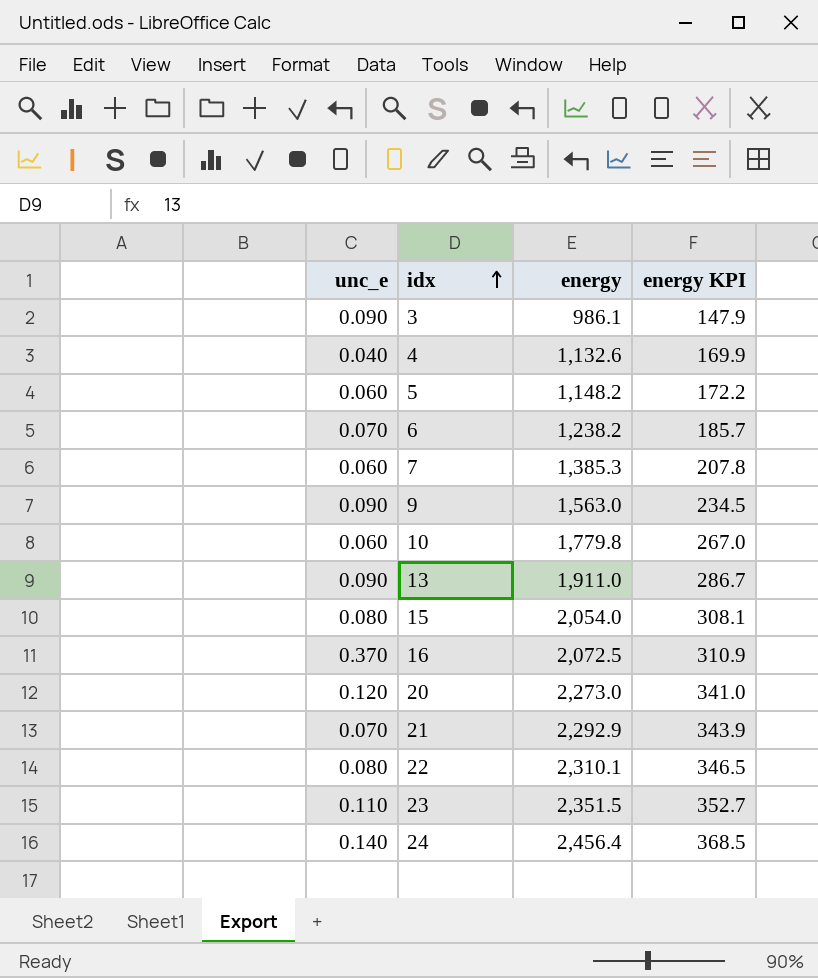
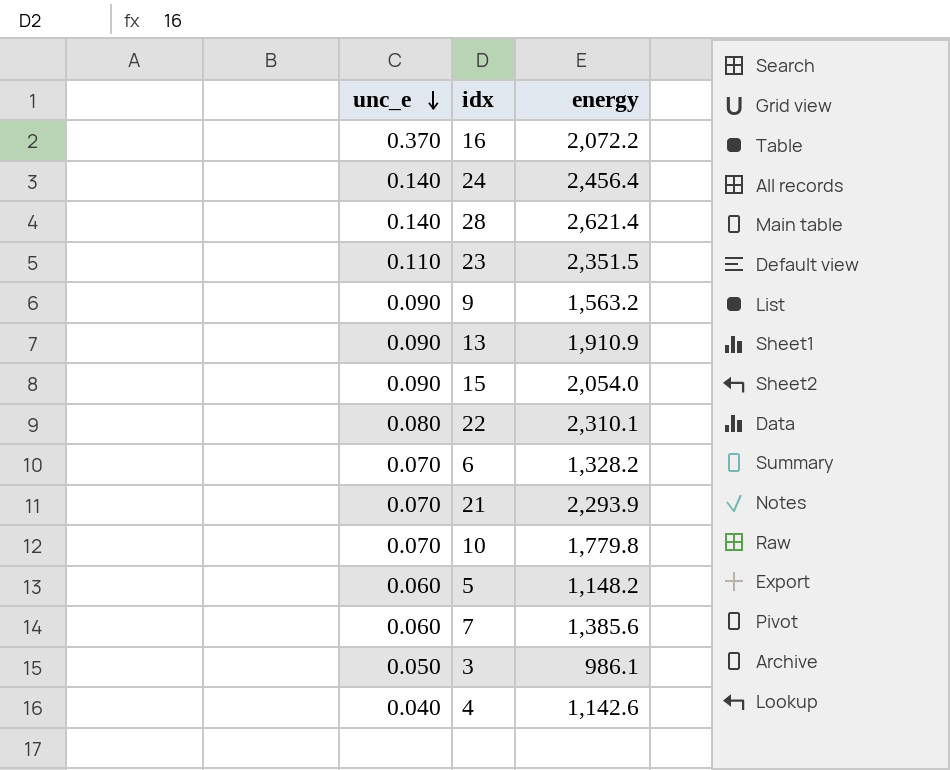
row order: idx ascending -> unc_e descending
column energy KPI | formula: [energy] * 0.15 -> none
row 20: 0.120 | 2,273.0 | 341.0 -> none
16 | energy: 2,072.5 -> 2,072.2
row 28: none -> 0.140 | 2,621.4
9 | energy: 1,563.0 -> 1,563.2
13 | energy: 1,911.0 -> 1,910.9
15 | unc_e: 0.080 -> 0.090
6 | energy: 1,238.2 -> 1,328.2
21 | energy: 2,292.9 -> 2,293.9
10 | unc_e: 0.060 -> 0.070
7 | energy: 1,385.3 -> 1,385.6
3 | unc_e: 0.090 -> 0.050
4 | energy: 1,132.6 -> 1,142.6

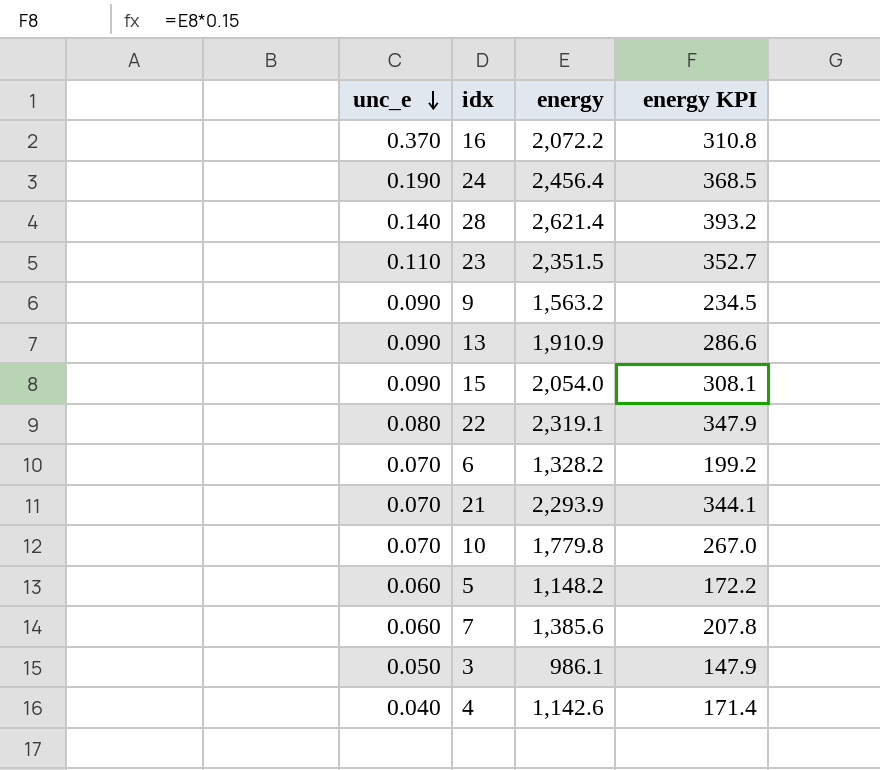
column energy KPI | formula: none -> [energy] * 0.15
24 | unc_e: 0.140 -> 0.190
22 | energy: 2,310.1 -> 2,319.1

